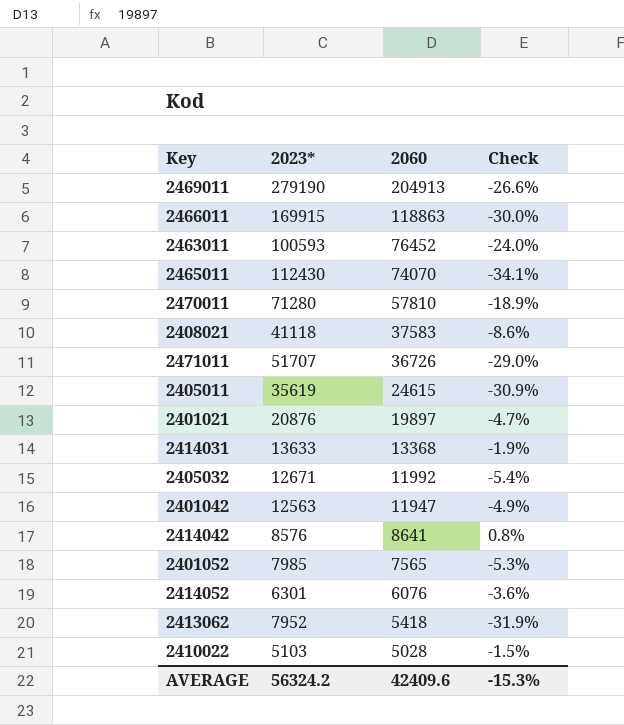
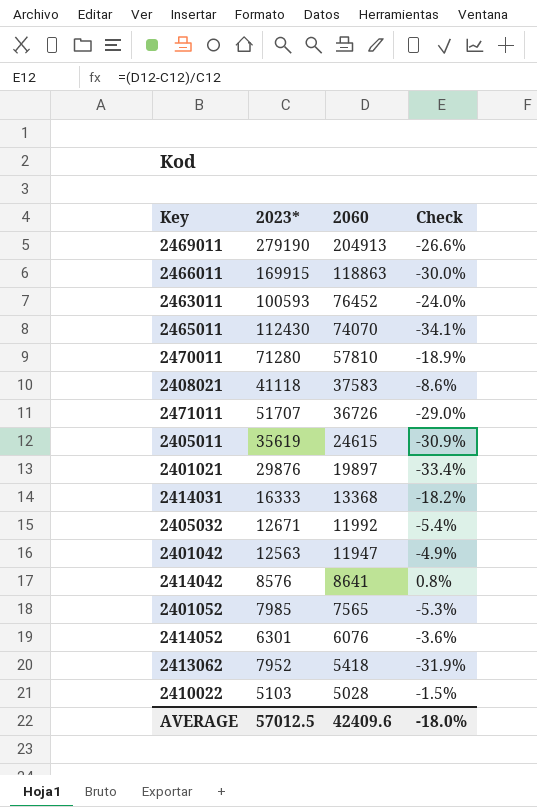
2401021 | 2023*: 20876 -> 29876
2401021 | Check: -4.7% -> -33.4%
2414031 | 2023*: 13633 -> 16333
2414031 | Check: -1.9% -> -18.2%
AVERAGE | 2023*: 56324.2 -> 57012.5
AVERAGE | Check: -15.3% -> -18.0%

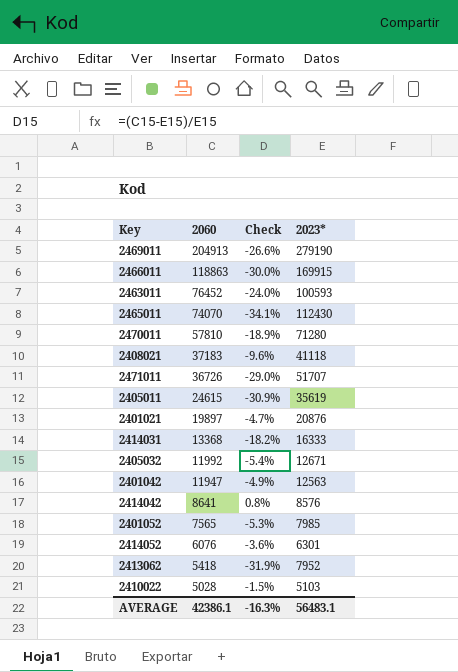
column 2023* | position: 2 -> 4
2408021 | 2060: 37583 -> 37183
2408021 | Check: -8.6% -> -9.6%
2401021 | Check: -33.4% -> -4.7%
2401021 | 2023*: 29876 -> 20876
AVERAGE | 2060: 42409.6 -> 42386.1
AVERAGE | Check: -18.0% -> -16.3%
AVERAGE | 2023*: 57012.5 -> 56483.1

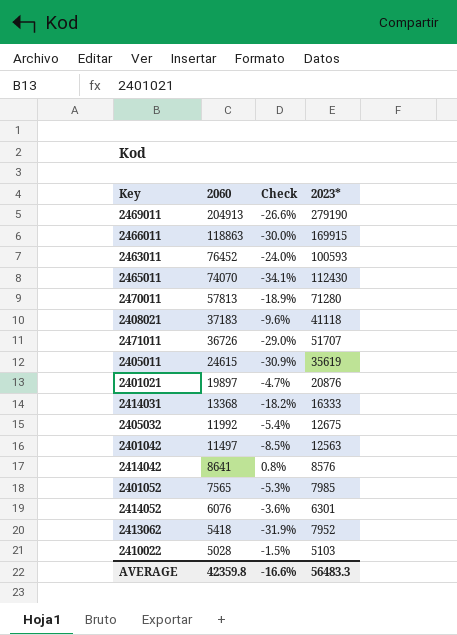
2470011 | 2060: 57810 -> 57813
2405032 | 2023*: 12671 -> 12675
2401042 | 2060: 11947 -> 11497
2401042 | Check: -4.9% -> -8.5%
AVERAGE | 2060: 42386.1 -> 42359.8
AVERAGE | Check: -16.3% -> -16.6%
AVERAGE | 2023*: 56483.1 -> 56483.3

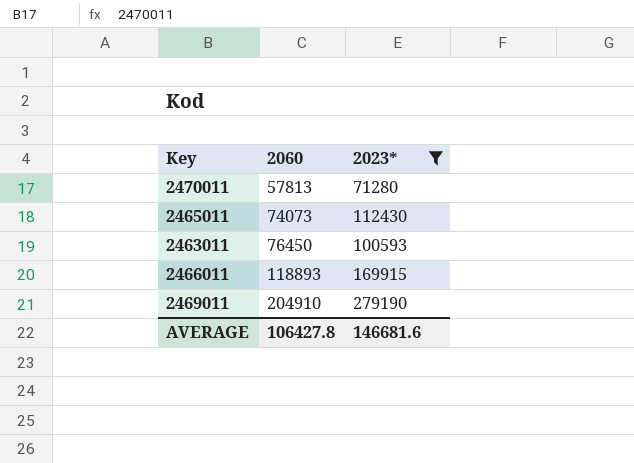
filter: none -> 2023* >= 71280
row order: 2060 descending -> 2060 ascending
column Check | formula: ([2060] - [2023*]) / [2023*] -> none
2465011 | 2060: 74070 -> 74073
2463011 | 2060: 76452 -> 76450
2466011 | 2060: 118863 -> 118893
2469011 | 2060: 204913 -> 204910
AVERAGE | 2060: 42359.8 -> 106427.8
AVERAGE | 2023*: 56483.3 -> 146681.6

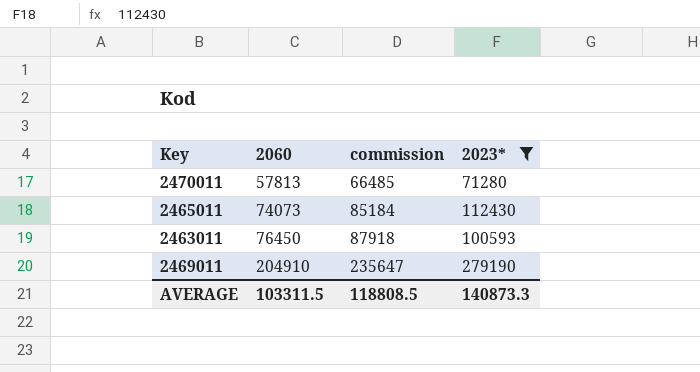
column commission | formula: none -> [2060] * 1.15
row 2466011: 118893 | 169915 -> none
AVERAGE | 2060: 106427.8 -> 103311.5
AVERAGE | 2023*: 146681.6 -> 140873.3

